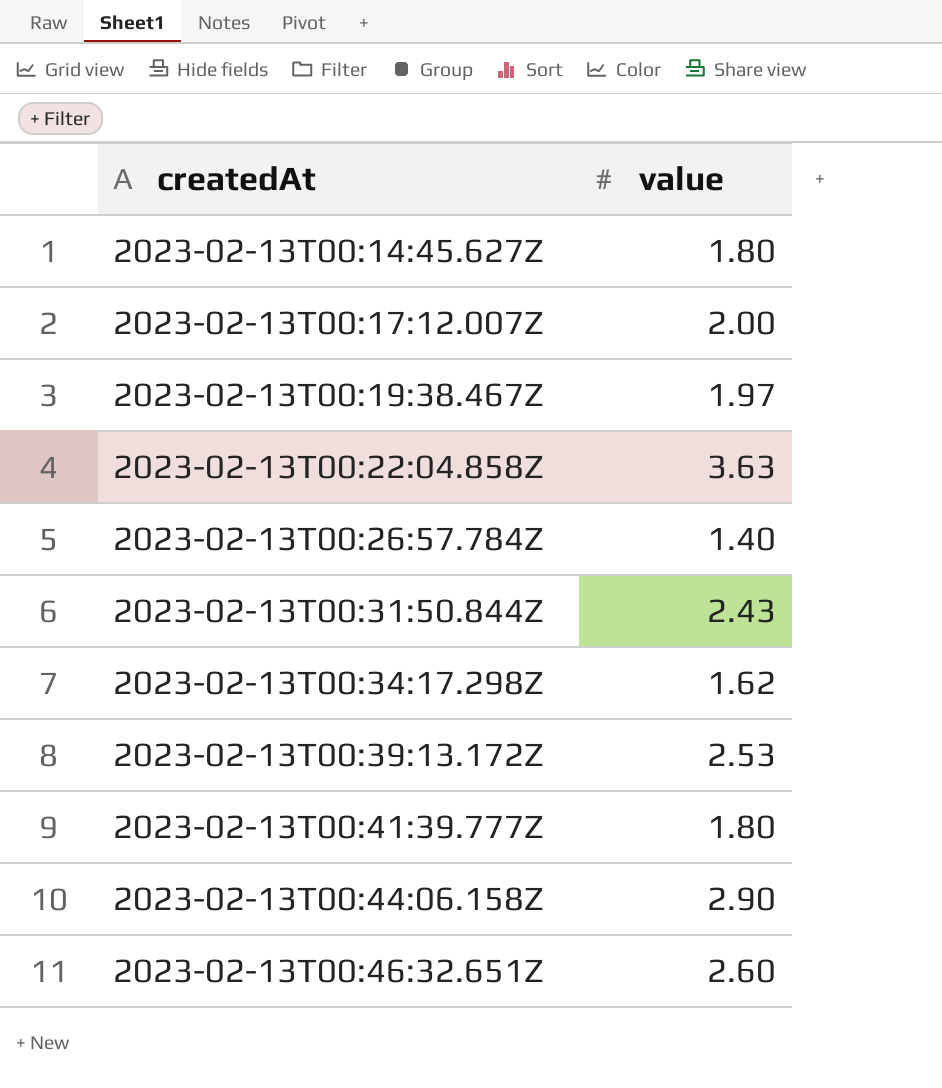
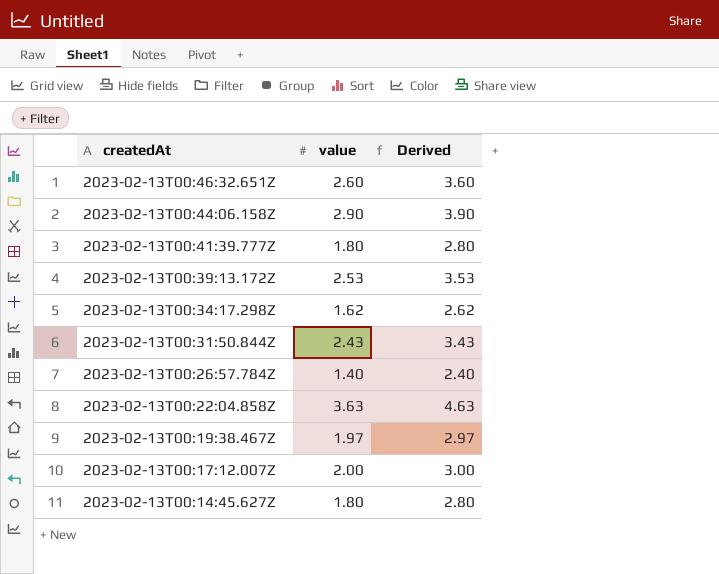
row order: createdAt ascending -> createdAt descending
column Derived | formula: none -> [value] + 1

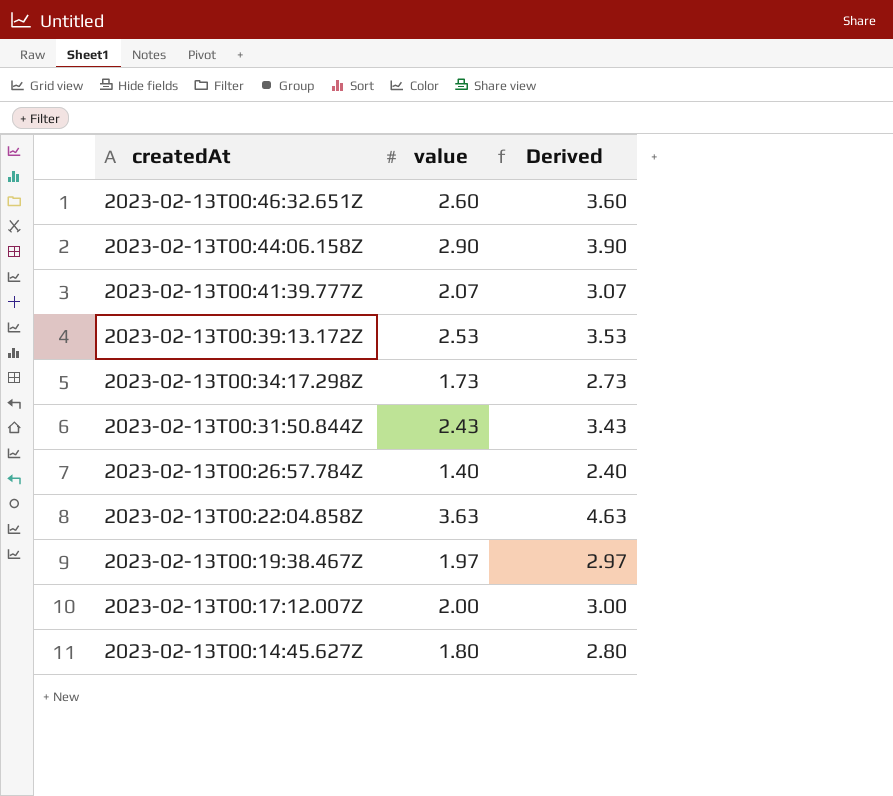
2023-02-13T00:41:39.777Z | value: 1.80 -> 2.07
2023-02-13T00:41:39.777Z | Derived: 2.80 -> 3.07
2023-02-13T00:34:17.298Z | value: 1.62 -> 1.73
2023-02-13T00:34:17.298Z | Derived: 2.62 -> 2.73

